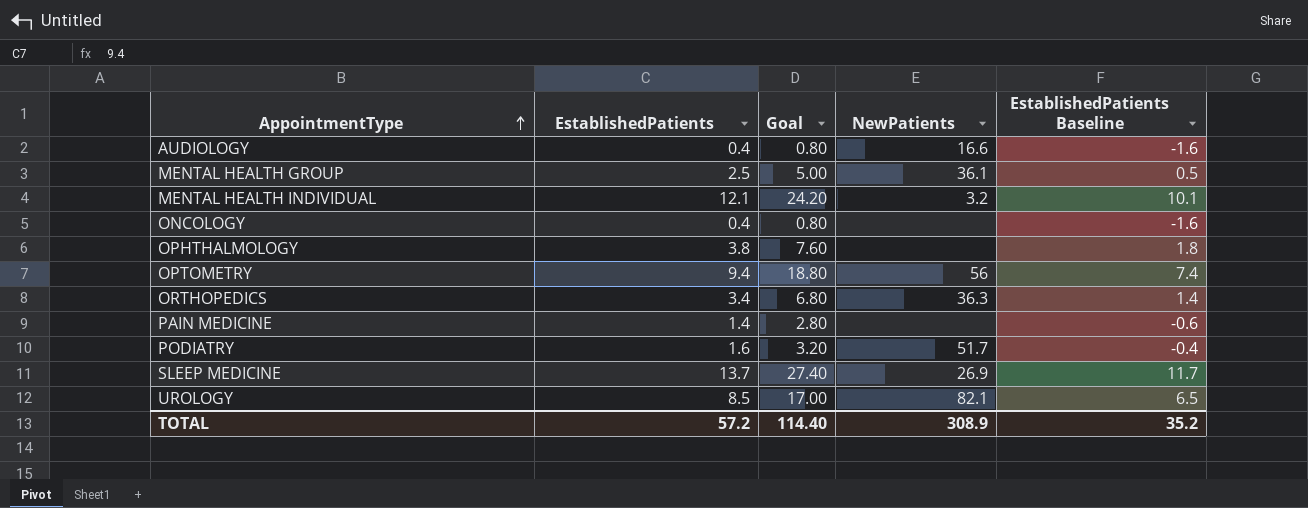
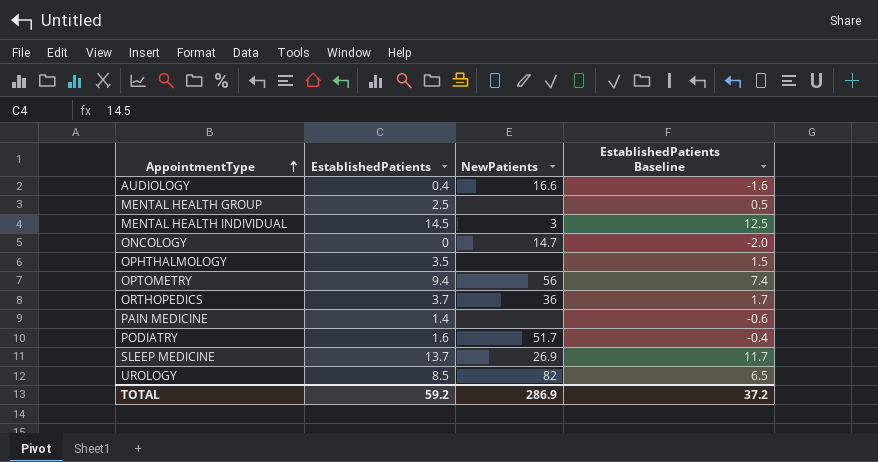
column Goal | formula: [EstablishedPatients] * 2 -> none
MENTAL HEALTH GROUP | NewPatients: 36.1 -> none
MENTAL HEALTH INDIVIDUAL | EstablishedPatients: 12.1 -> 14.5
MENTAL HEALTH INDIVIDUAL | NewPatients: 3.2 -> 3
MENTAL HEALTH INDIVIDUAL | EstablishedPatients Baseline: 10.1 -> 12.5
ONCOLOGY | EstablishedPatients: 0.4 -> 0
ONCOLOGY | NewPatients: none -> 14.7
ONCOLOGY | EstablishedPatients Baseline: -1.6 -> -2.0
OPHTHALMOLOGY | EstablishedPatients: 3.8 -> 3.5
OPHTHALMOLOGY | EstablishedPatients Baseline: 1.8 -> 1.5
ORTHOPEDICS | EstablishedPatients: 3.4 -> 3.7
ORTHOPEDICS | NewPatients: 36.3 -> 36
ORTHOPEDICS | EstablishedPatients Baseline: 1.4 -> 1.7
UROLOGY | NewPatients: 82.1 -> 82
TOTAL | EstablishedPatients: 57.2 -> 59.2
TOTAL | NewPatients: 308.9 -> 286.9
TOTAL | EstablishedPatients Baseline: 35.2 -> 37.2

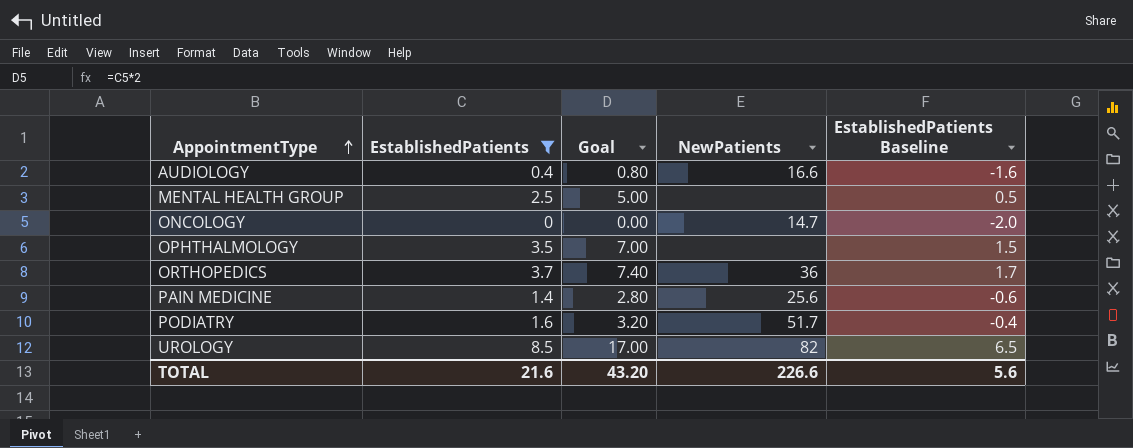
filter: none -> EstablishedPatients <= 8.5
column Goal | formula: none -> [EstablishedPatients] * 2
PAIN MEDICINE | NewPatients: none -> 25.6
TOTAL | EstablishedPatients: 59.2 -> 21.6
TOTAL | NewPatients: 286.9 -> 226.6
TOTAL | EstablishedPatients Baseline: 37.2 -> 5.6

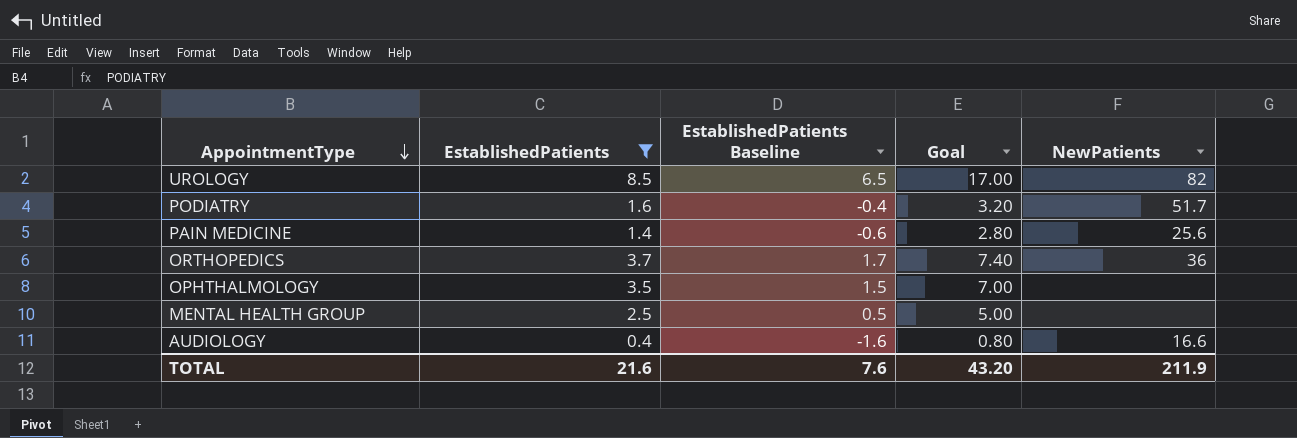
row order: AppointmentType ascending -> AppointmentType descending
column EstablishedPatients Baseline | position: 5 -> 3
row ONCOLOGY: 0 | 0.00 | 14.7 | -2.0 -> none
TOTAL | EstablishedPatients Baseline: 5.6 -> 7.6
TOTAL | NewPatients: 226.6 -> 211.9

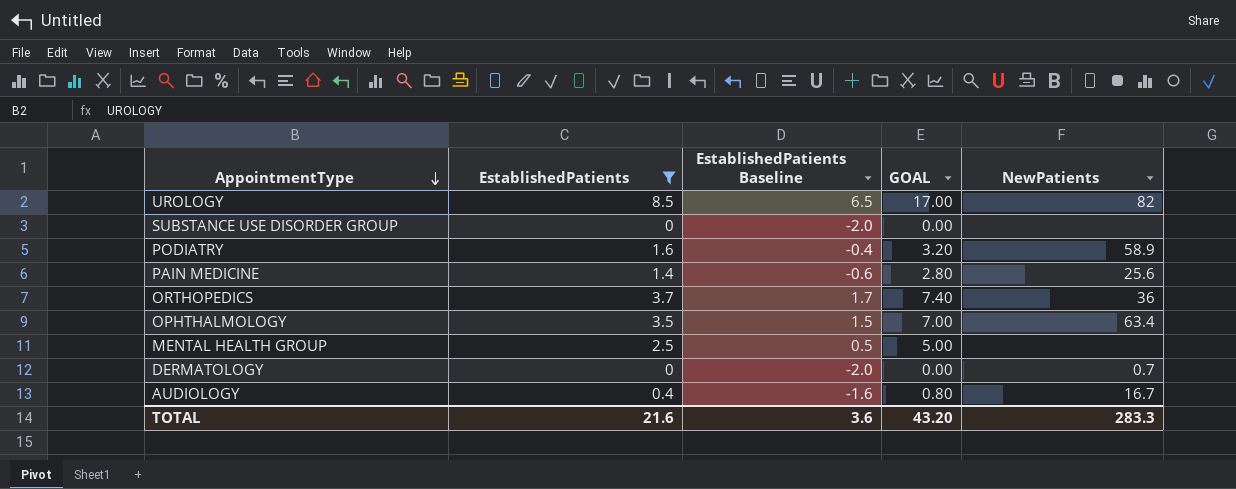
column name: Goal -> GOAL
row SUBSTANCE USE DISORDER GROUP: none -> 0 | -2.0 | 0.00 | none
PODIATRY | NewPatients: 51.7 -> 58.9
OPHTHALMOLOGY | NewPatients: none -> 63.4
row DERMATOLOGY: none -> 0 | -2.0 | 0.00 | 0.7
AUDIOLOGY | NewPatients: 16.6 -> 16.7
TOTAL | EstablishedPatients Baseline: 7.6 -> 3.6
TOTAL | NewPatients: 211.9 -> 283.3

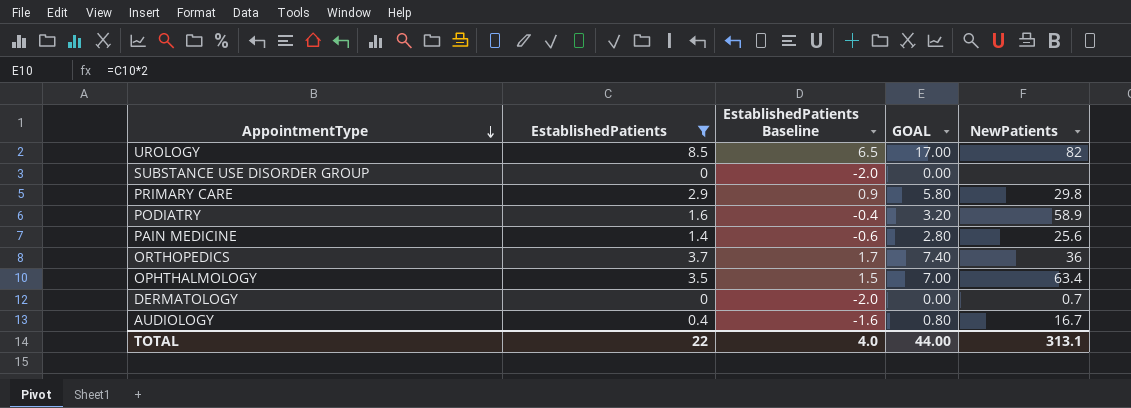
row MENTAL HEALTH GROUP: 2.5 | 0.5 | 5.00 | none -> none
row PRIMARY CARE: none -> 2.9 | 0.9 | 5.80 | 29.8
TOTAL | EstablishedPatients: 21.6 -> 22
TOTAL | EstablishedPatients Baseline: 3.6 -> 4.0
TOTAL | GOAL: 43.20 -> 44.00
TOTAL | NewPatients: 283.3 -> 313.1

